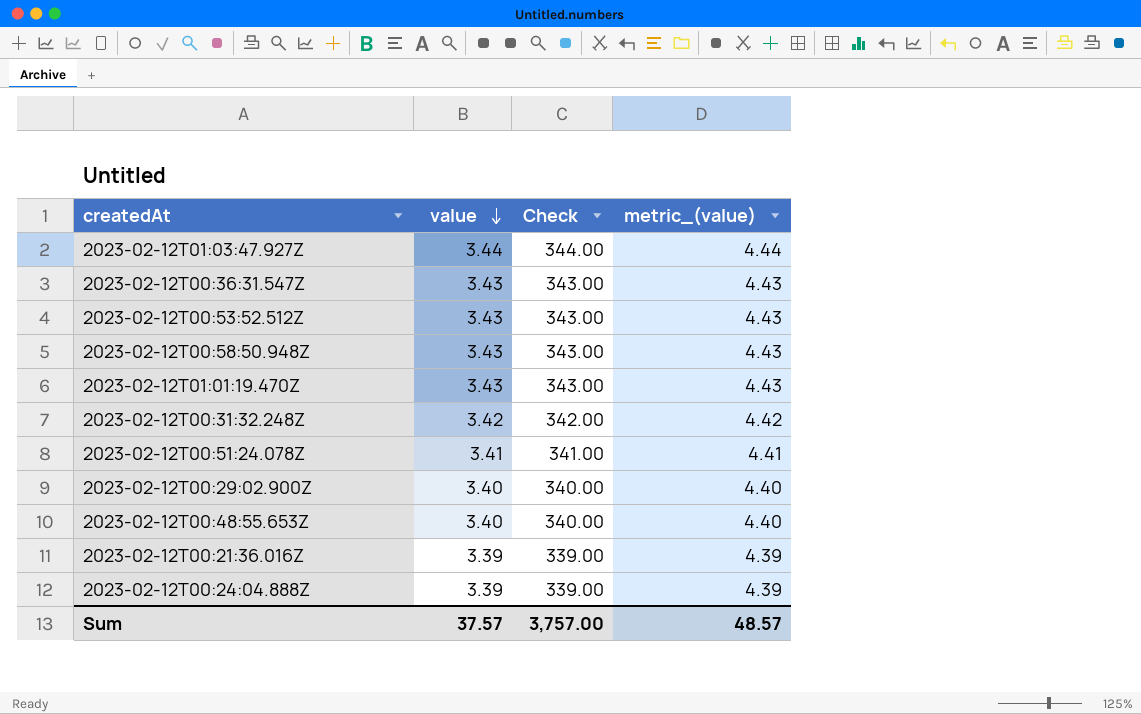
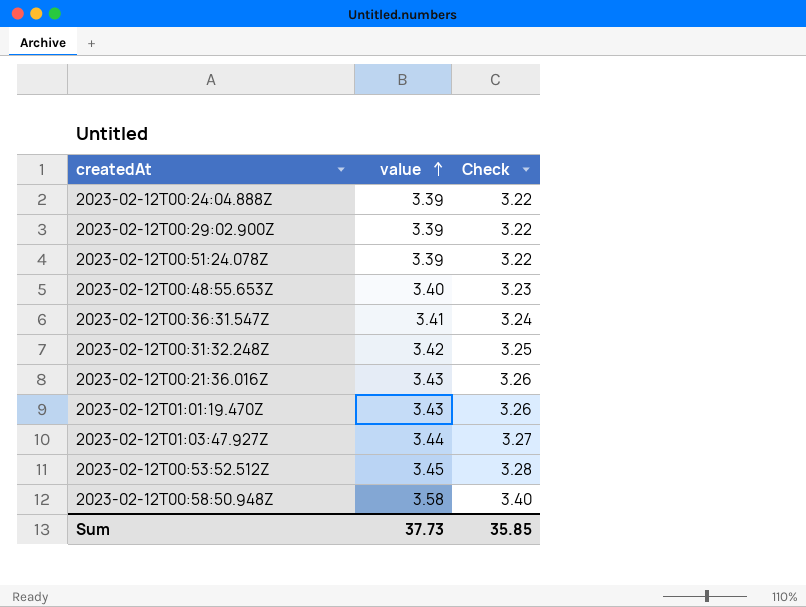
row order: value descending -> value ascending
column metric_(value) | formula: [value] + 1 -> none
column Check | formula: [value] * 100 -> [value] * 0.95
2023-02-12T00:29:02.900Z | value: 3.40 -> 3.39
2023-02-12T00:51:24.078Z | value: 3.41 -> 3.39
2023-02-12T00:36:31.547Z | value: 3.43 -> 3.41
2023-02-12T00:21:36.016Z | value: 3.39 -> 3.43
2023-02-12T00:53:52.512Z | value: 3.43 -> 3.45
2023-02-12T00:58:50.948Z | value: 3.43 -> 3.58
Sum | value: 37.57 -> 37.73
Sum | Check: 3,757.00 -> 35.85

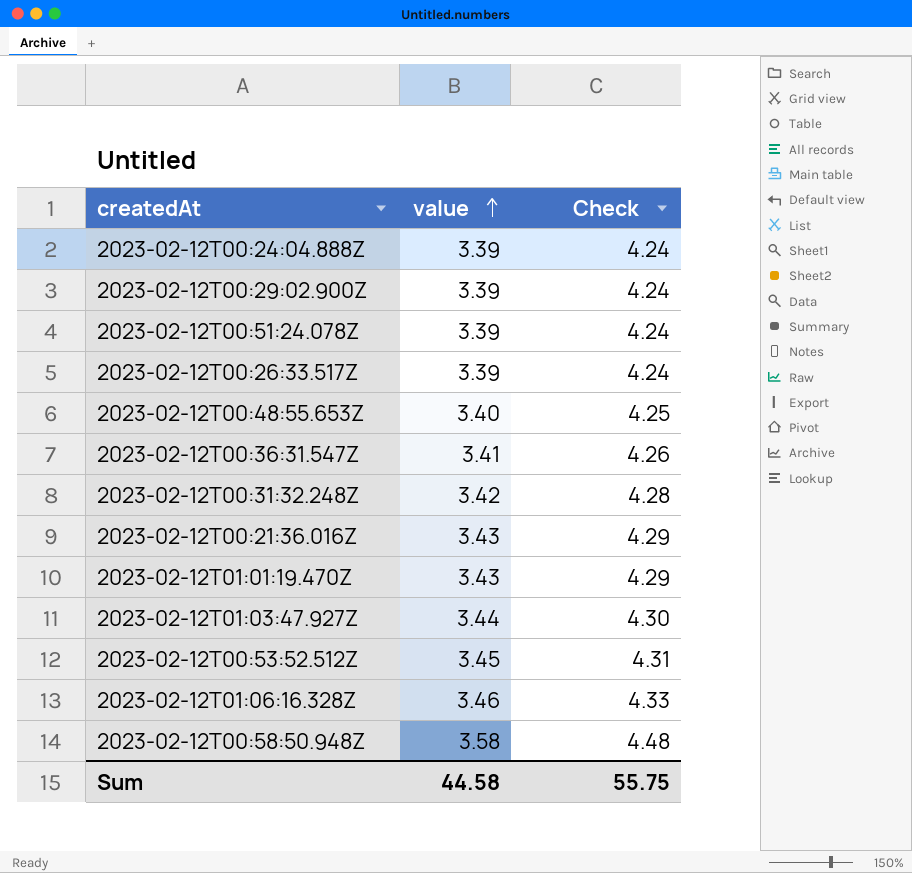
column Check | formula: [value] * 0.95 -> [value] * 1.25
row 2023-02-12T00:26:33.517Z: none -> 3.39 | 4.24
row 2023-02-12T01:06:16.328Z: none -> 3.46 | 4.33
Sum | value: 37.73 -> 44.58
Sum | Check: 35.85 -> 55.75

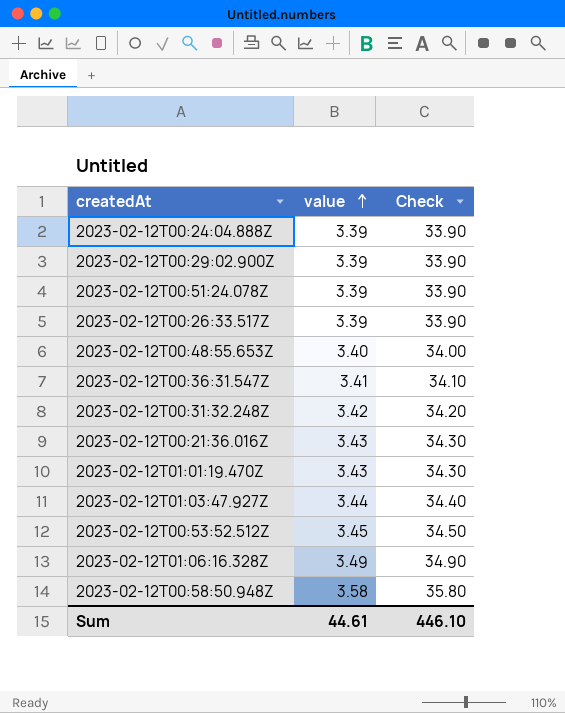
column Check | formula: [value] * 1.25 -> [value] * 10
2023-02-12T01:06:16.328Z | value: 3.46 -> 3.49
Sum | value: 44.58 -> 44.61
Sum | Check: 55.75 -> 446.10

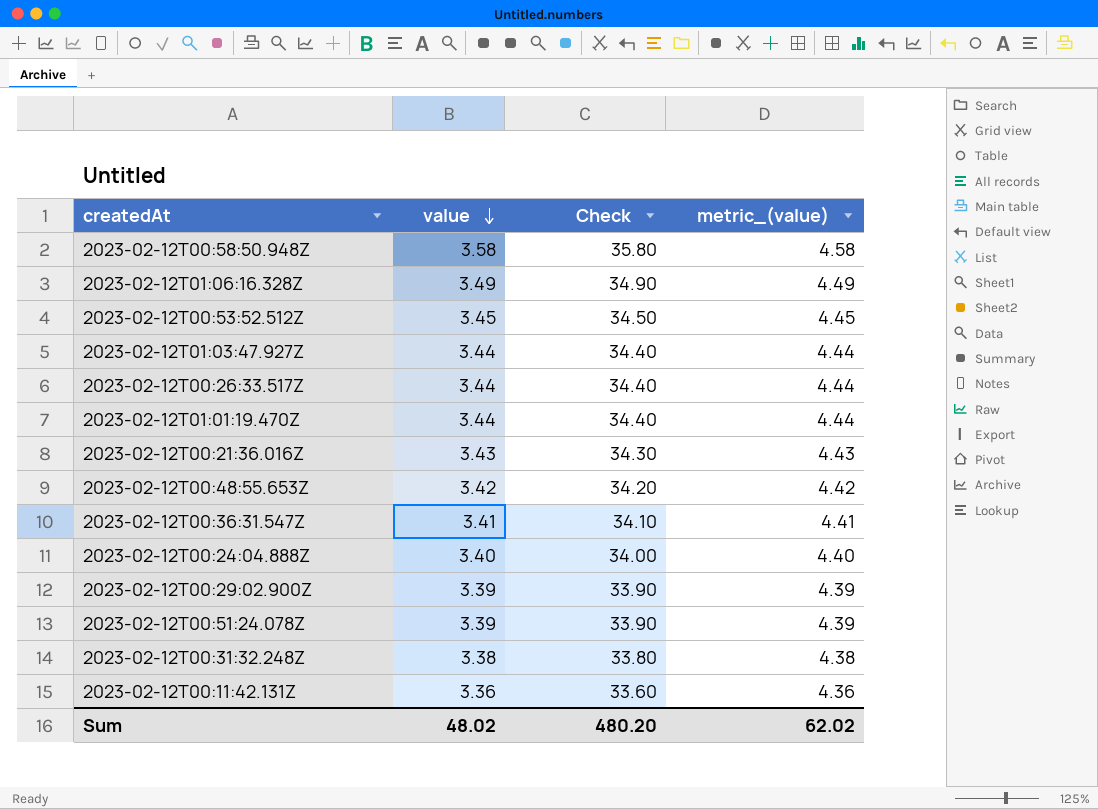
row order: value ascending -> value descending
column metric_(value) | formula: none -> [value] + 1
2023-02-12T00:26:33.517Z | value: 3.39 -> 3.44
2023-02-12T00:26:33.517Z | Check: 33.90 -> 34.40
2023-02-12T01:01:19.470Z | value: 3.43 -> 3.44
2023-02-12T01:01:19.470Z | Check: 34.30 -> 34.40
2023-02-12T00:48:55.653Z | value: 3.40 -> 3.42
2023-02-12T00:48:55.653Z | Check: 34.00 -> 34.20
2023-02-12T00:24:04.888Z | value: 3.39 -> 3.40
2023-02-12T00:24:04.888Z | Check: 33.90 -> 34.00
2023-02-12T00:31:32.248Z | value: 3.42 -> 3.38
2023-02-12T00:31:32.248Z | Check: 34.20 -> 33.80
row 2023-02-12T00:11:42.131Z: none -> 3.36 | 33.60 | 4.36
Sum | value: 44.61 -> 48.02
Sum | Check: 446.10 -> 480.20

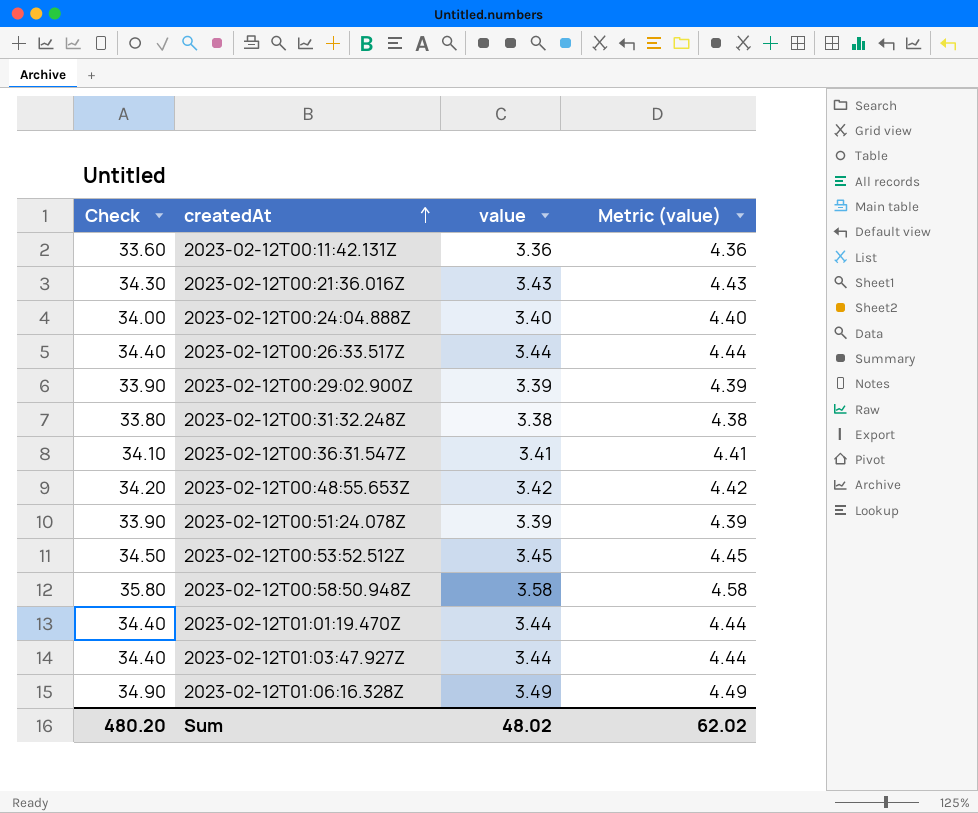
row order: value descending -> createdAt ascending
column Check | position: 3 -> 1
column name: metric_(value) -> Metric (value)

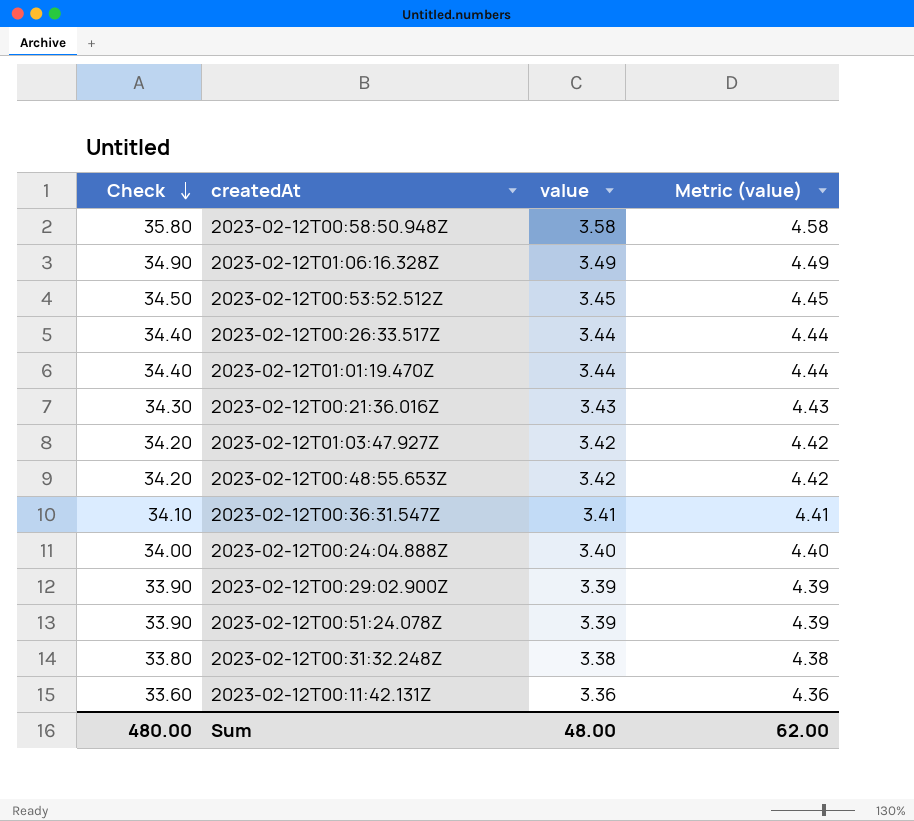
row order: createdAt ascending -> Check descending
2023-02-12T01:03:47.927Z | Check: 34.40 -> 34.20
2023-02-12T01:03:47.927Z | value: 3.44 -> 3.42
2023-02-12T01:03:47.927Z | Metric (value): 4.44 -> 4.42
Sum | Check: 480.20 -> 480.00
Sum | value: 48.02 -> 48.00
Sum | Metric (value): 62.02 -> 62.00

